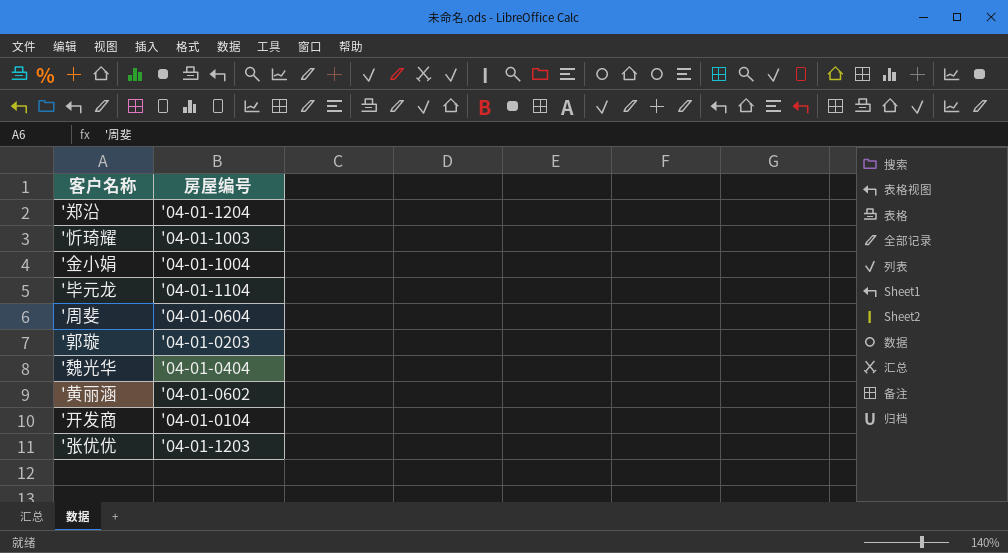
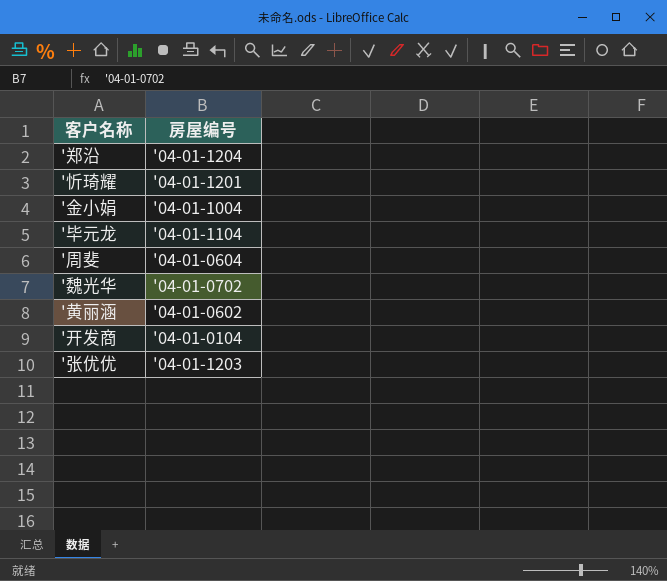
row '郭璇: '04-01-0203 -> none
'忻琦耀 | 房屋编号: '04-01-1003 -> '04-01-1201
'魏光华 | 房屋编号: '04-01-0404 -> '04-01-0702

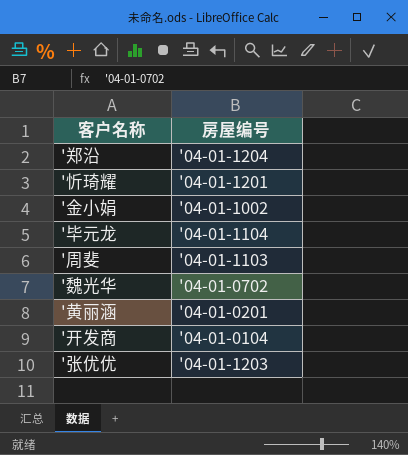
'金小娟 | 房屋编号: '04-01-1004 -> '04-01-1002
'周斐 | 房屋编号: '04-01-0604 -> '04-01-1103
'黄丽涵 | 房屋编号: '04-01-0602 -> '04-01-0201

